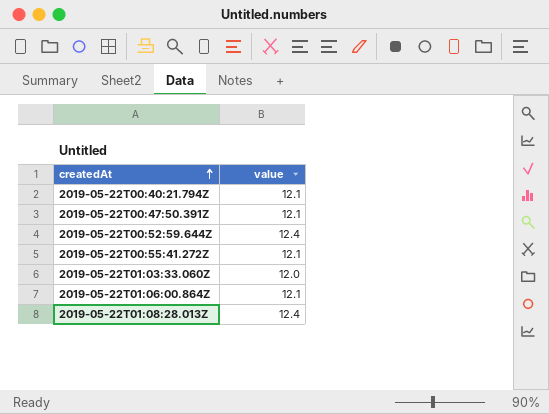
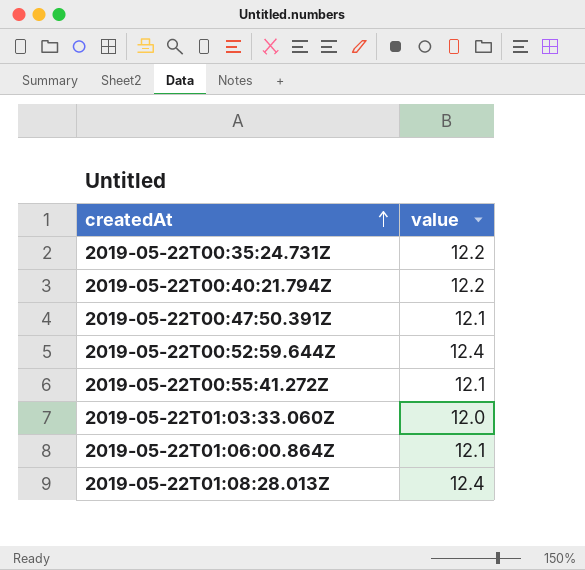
row 2019-05-22T00:35:24.731Z: none -> 12.2
2019-05-22T00:40:21.794Z | value: 12.1 -> 12.2

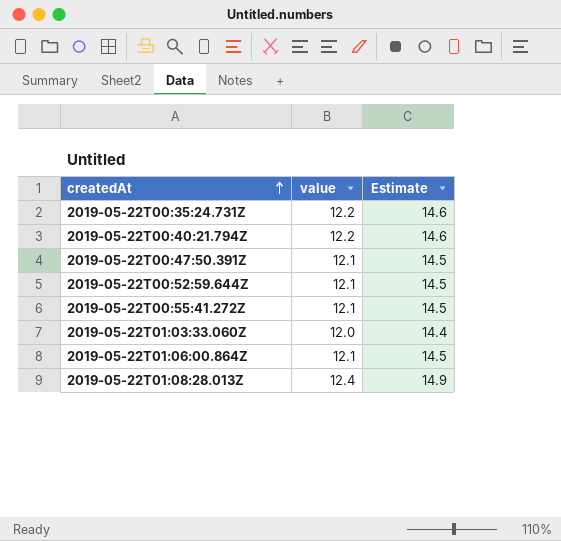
column Estimate | formula: none -> [value] * 1.2
2019-05-22T00:52:59.644Z | value: 12.4 -> 12.1

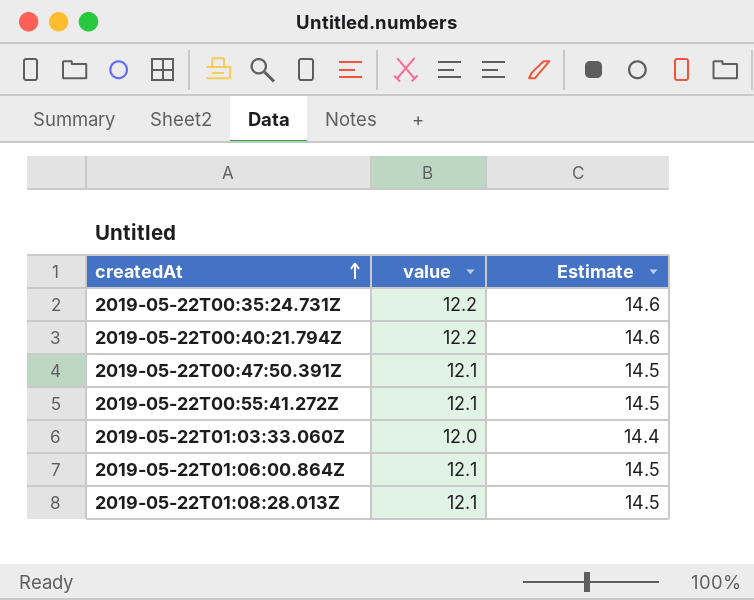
row 2019-05-22T00:52:59.644Z: 12.1 | 14.5 -> none
2019-05-22T01:08:28.013Z | value: 12.4 -> 12.1
2019-05-22T01:08:28.013Z | Estimate: 14.9 -> 14.5

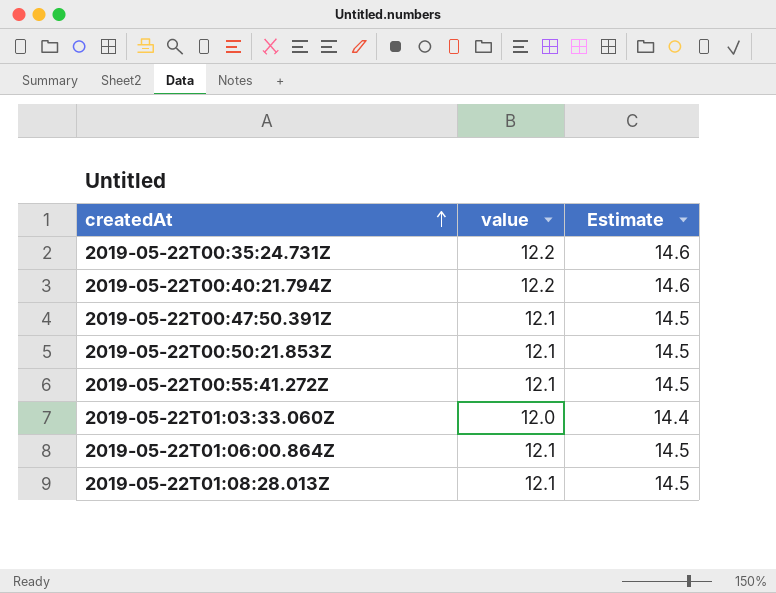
row 2019-05-22T00:50:21.853Z: none -> 12.1 | 14.5

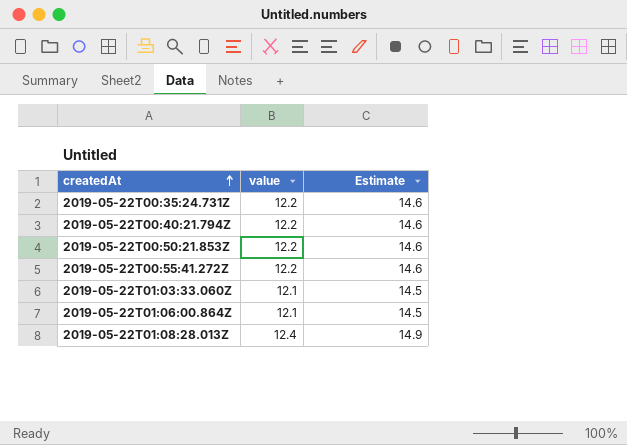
row 2019-05-22T00:47:50.391Z: 12.1 | 14.5 -> none
2019-05-22T00:50:21.853Z | value: 12.1 -> 12.2
2019-05-22T00:50:21.853Z | Estimate: 14.5 -> 14.6
2019-05-22T00:55:41.272Z | value: 12.1 -> 12.2
2019-05-22T00:55:41.272Z | Estimate: 14.5 -> 14.6
2019-05-22T01:03:33.060Z | value: 12.0 -> 12.1
2019-05-22T01:03:33.060Z | Estimate: 14.4 -> 14.5
2019-05-22T01:08:28.013Z | value: 12.1 -> 12.4
2019-05-22T01:08:28.013Z | Estimate: 14.5 -> 14.9

